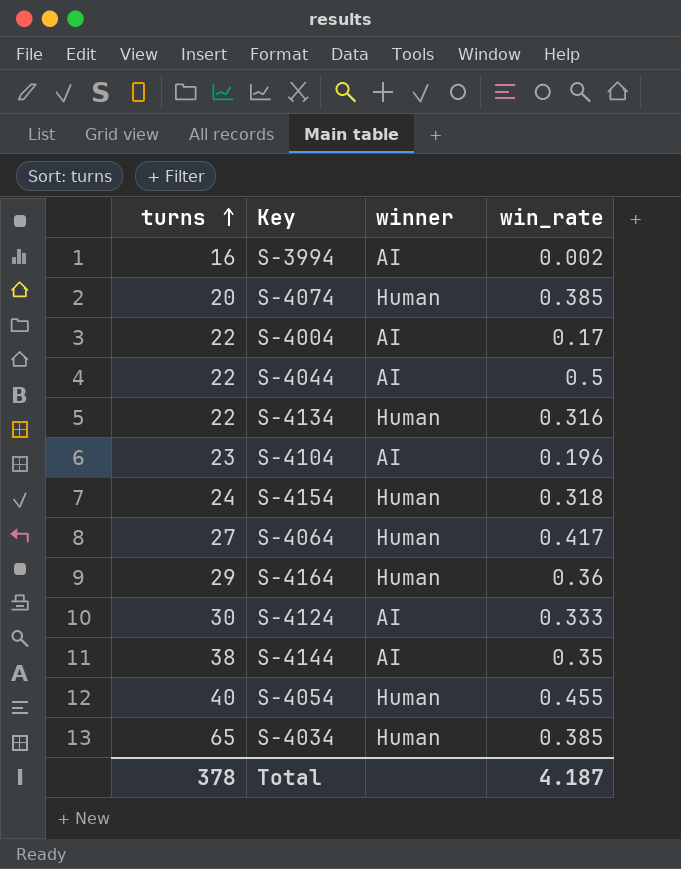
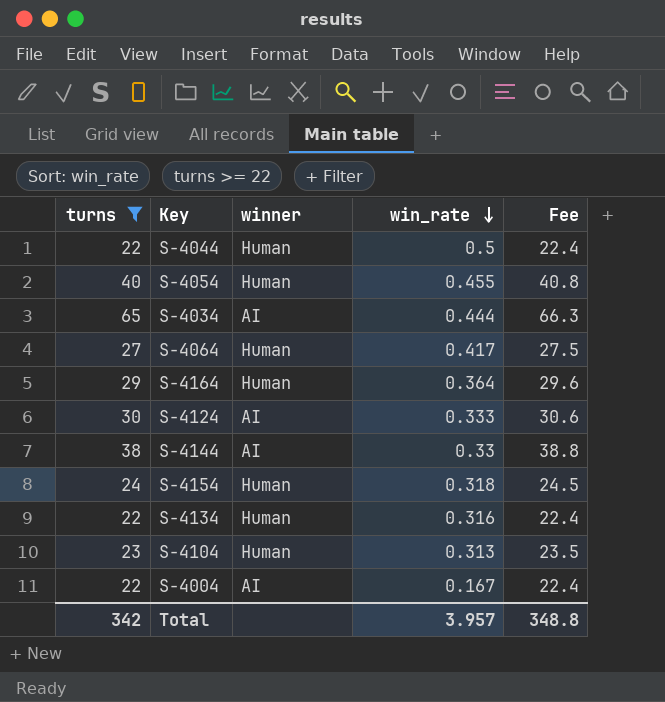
filter: none -> turns >= 22
row order: turns ascending -> win_rate descending
column Fee | formula: none -> [turns] * 1.02
S-4044 | winner: AI -> Human
S-4034 | winner: Human -> AI
S-4034 | win_rate: 0.385 -> 0.444
S-4164 | win_rate: 0.36 -> 0.364
S-4144 | win_rate: 0.35 -> 0.33
S-4104 | winner: AI -> Human
S-4104 | win_rate: 0.196 -> 0.313
S-4004 | win_rate: 0.17 -> 0.167
Total | turns: 378 -> 342
Total | win_rate: 4.187 -> 3.957

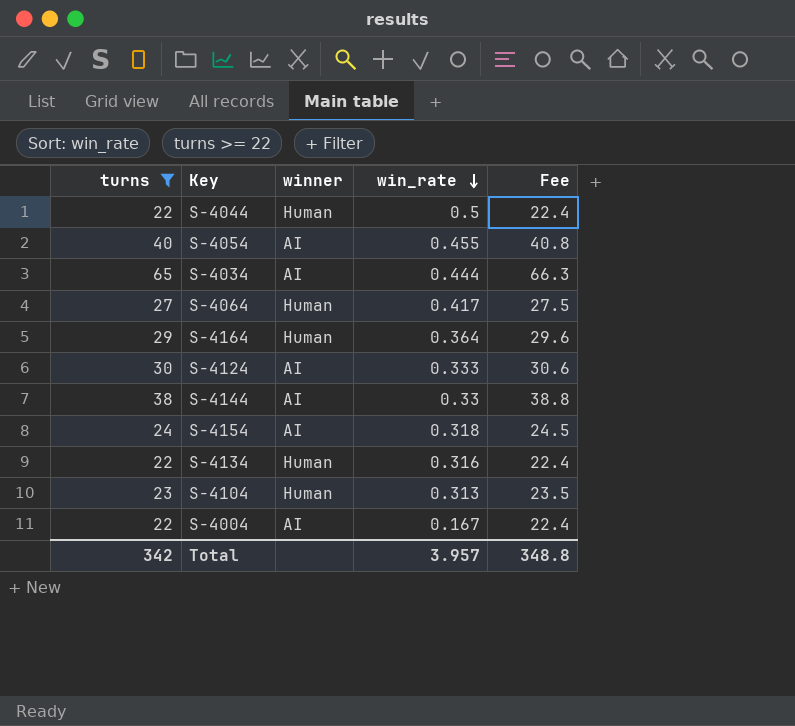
S-4054 | winner: Human -> AI
S-4154 | winner: Human -> AI

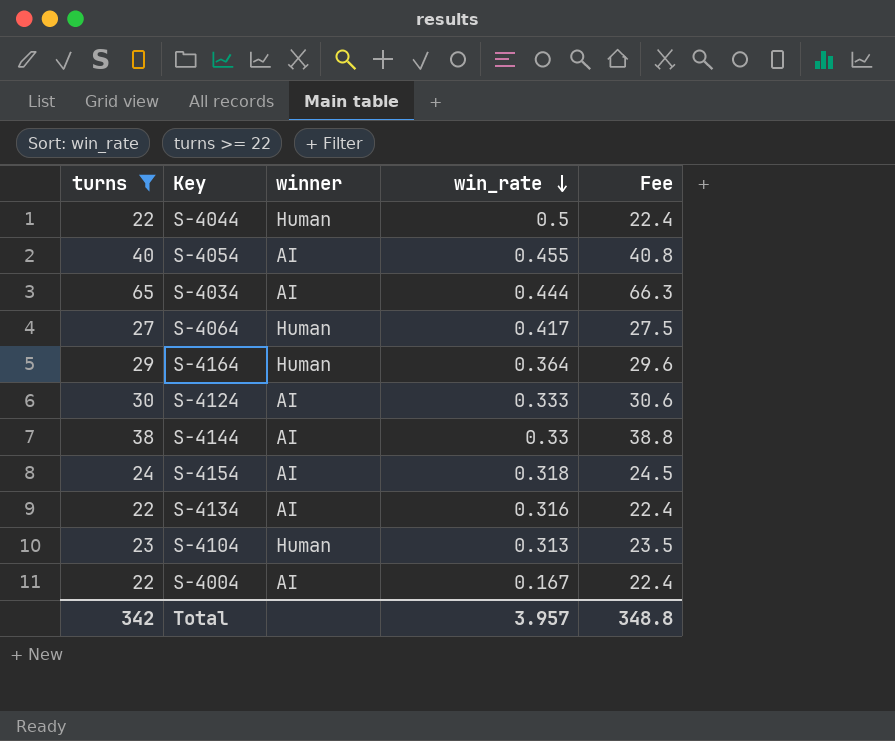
S-4134 | winner: Human -> AI

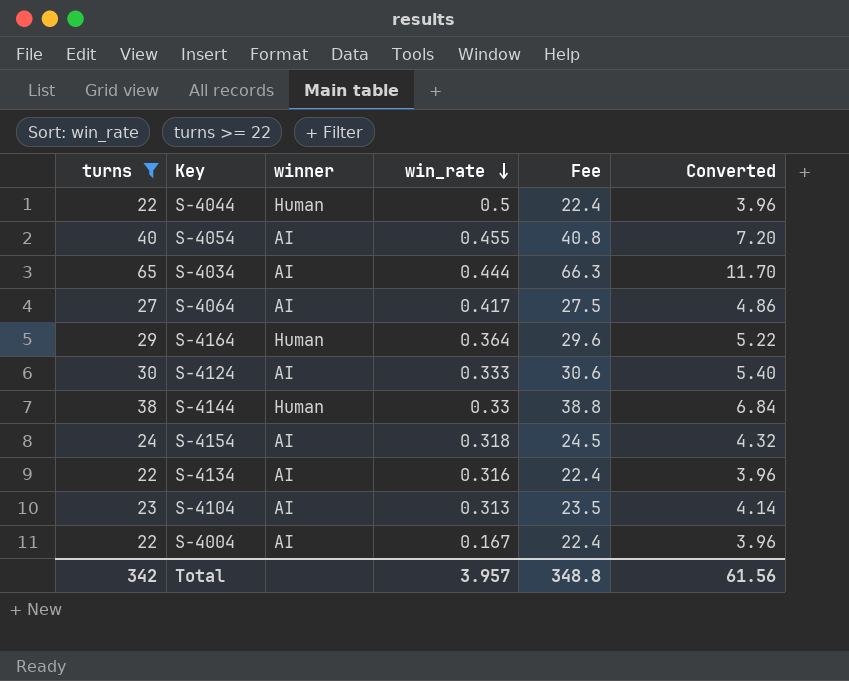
column Converted | formula: none -> [turns] * 0.18
S-4064 | winner: Human -> AI
S-4144 | winner: AI -> Human
S-4104 | winner: Human -> AI

